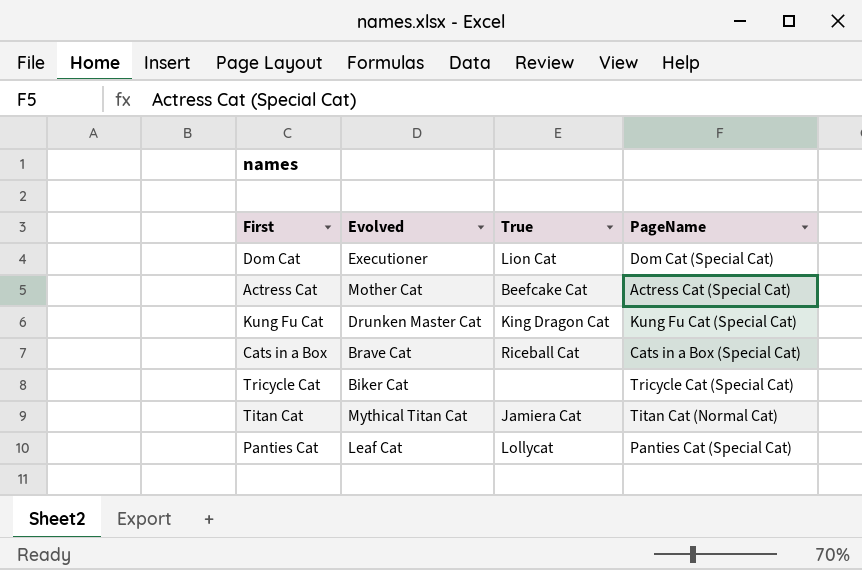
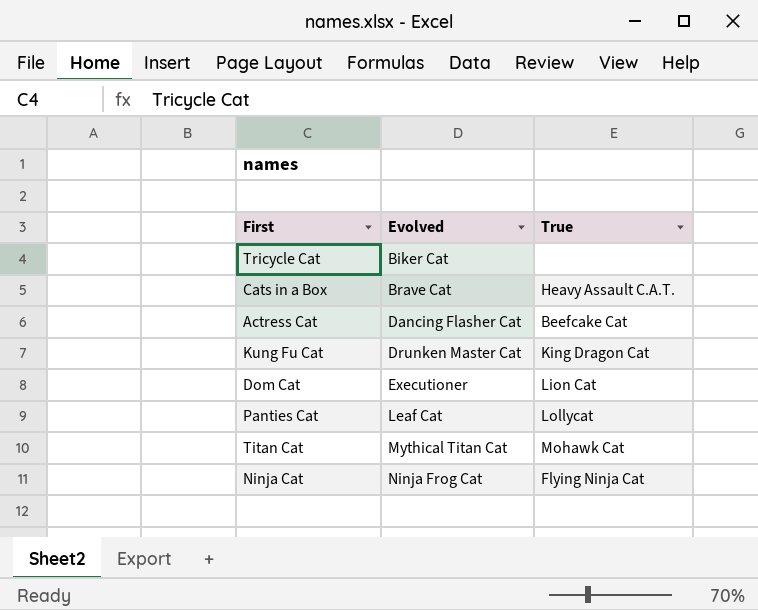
row order: none -> Evolved ascending
column PageName | position: 4 -> none
Cats in a Box | True: Riceball Cat -> Heavy Assault C.A.T.
Actress Cat | Evolved: Mother Cat -> Dancing Flasher Cat
Titan Cat | True: Jamiera Cat -> Mohawk Cat
row Ninja Cat: none -> Ninja Frog Cat | Flying Ninja Cat

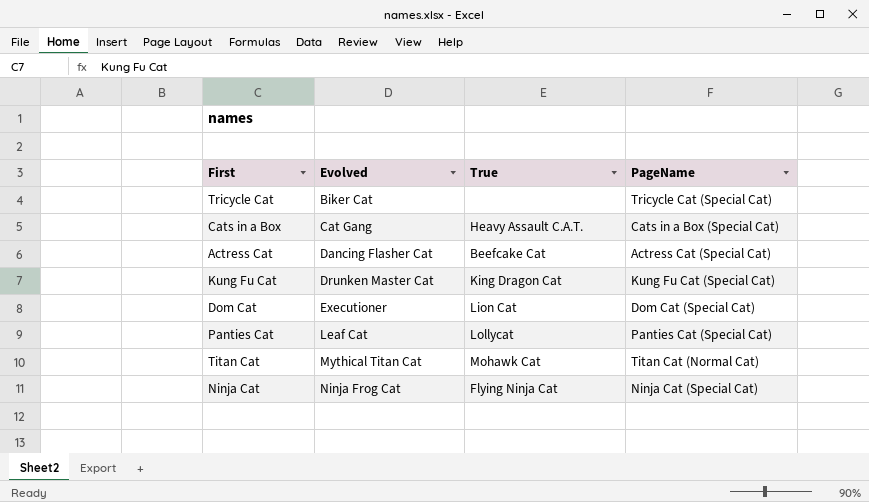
column PageName | position: none -> 4
Cats in a Box | Evolved: Brave Cat -> Cat Gang

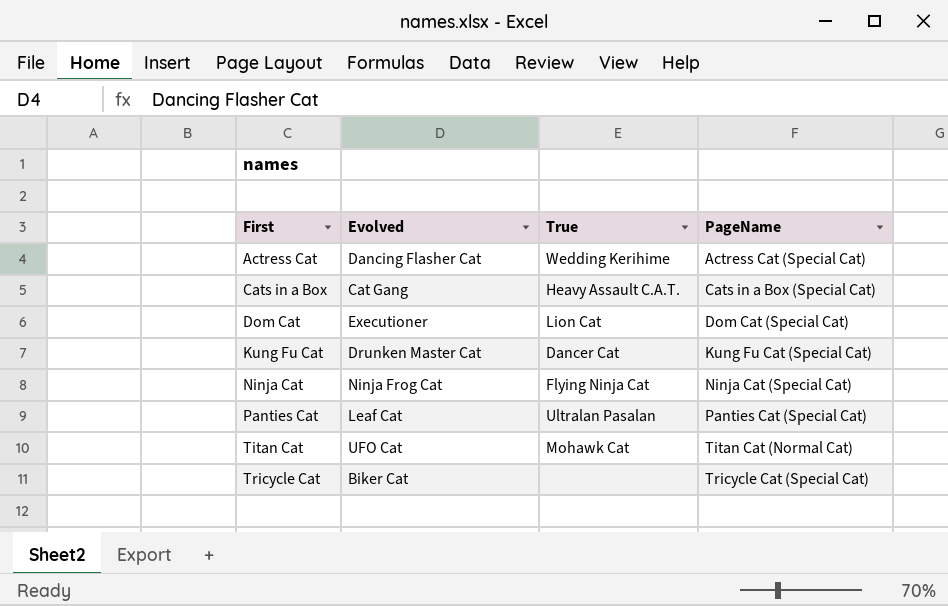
row order: Evolved ascending -> First ascending
Actress Cat | True: Beefcake Cat -> Wedding Kerihime
Kung Fu Cat | True: King Dragon Cat -> Dancer Cat
Panties Cat | True: Lollycat -> Ultralan Pasalan
Titan Cat | Evolved: Mythical Titan Cat -> UFO Cat

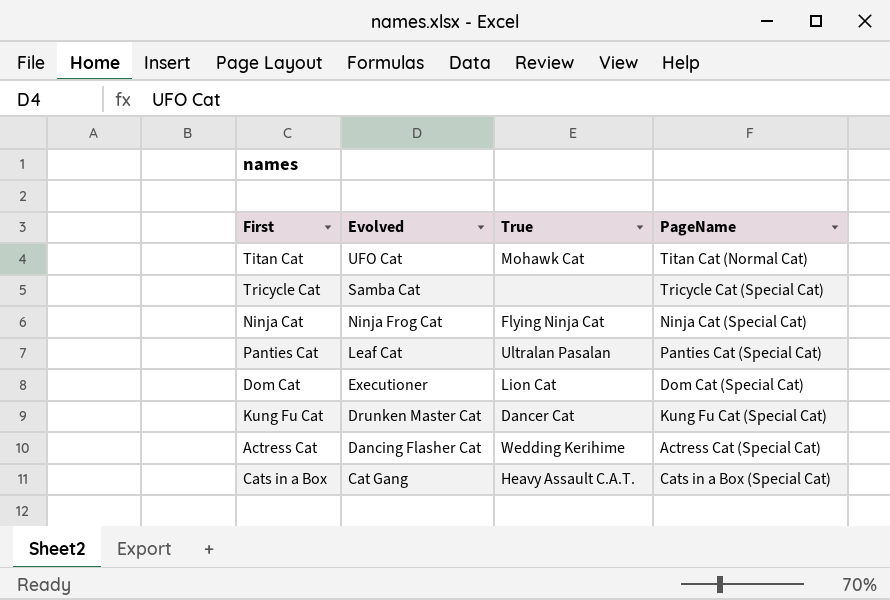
row order: First ascending -> Evolved descending
Tricycle Cat | Evolved: Biker Cat -> Samba Cat

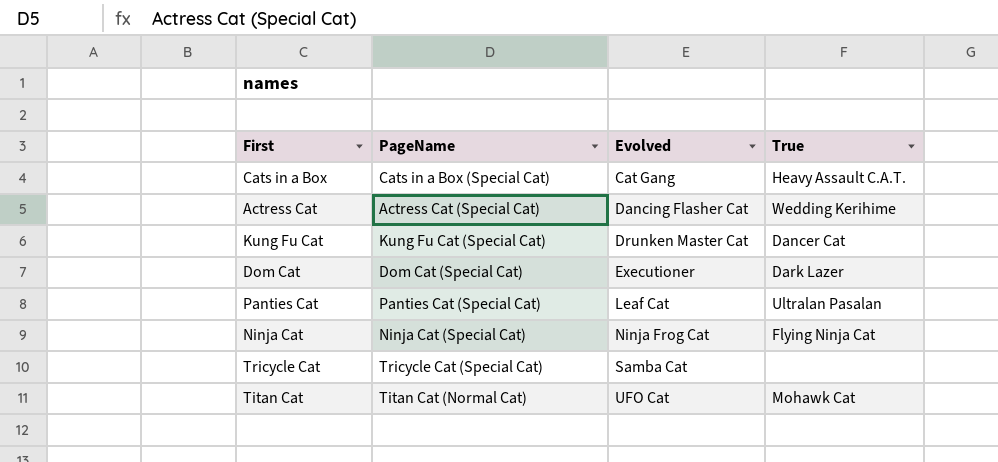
row order: Evolved descending -> Evolved ascending
column PageName | position: 4 -> 2
Dom Cat | True: Lion Cat -> Dark Lazer

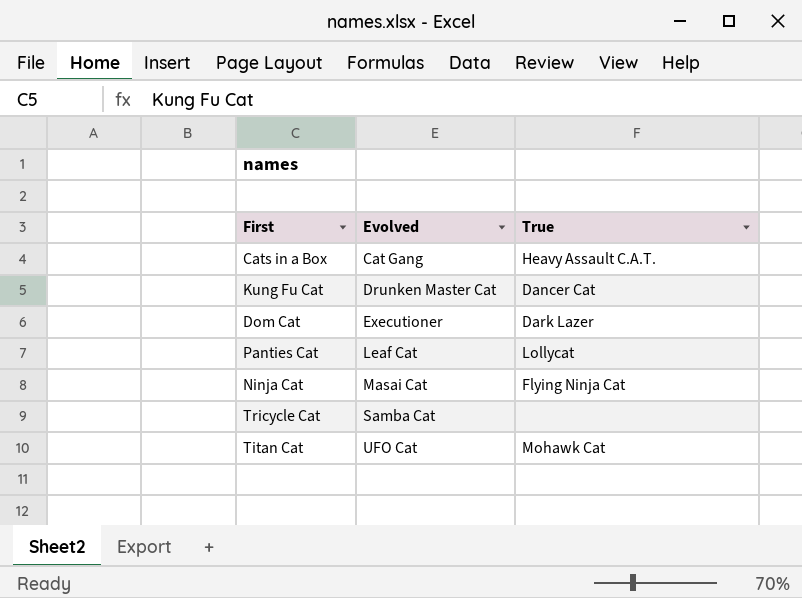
column PageName | position: 2 -> none
row Actress Cat: Actress Cat (Special Cat) | Dancing Flasher Cat | Wedding Kerihime -> none
Panties Cat | True: Ultralan Pasalan -> Lollycat
Ninja Cat | Evolved: Ninja Frog Cat -> Masai Cat

